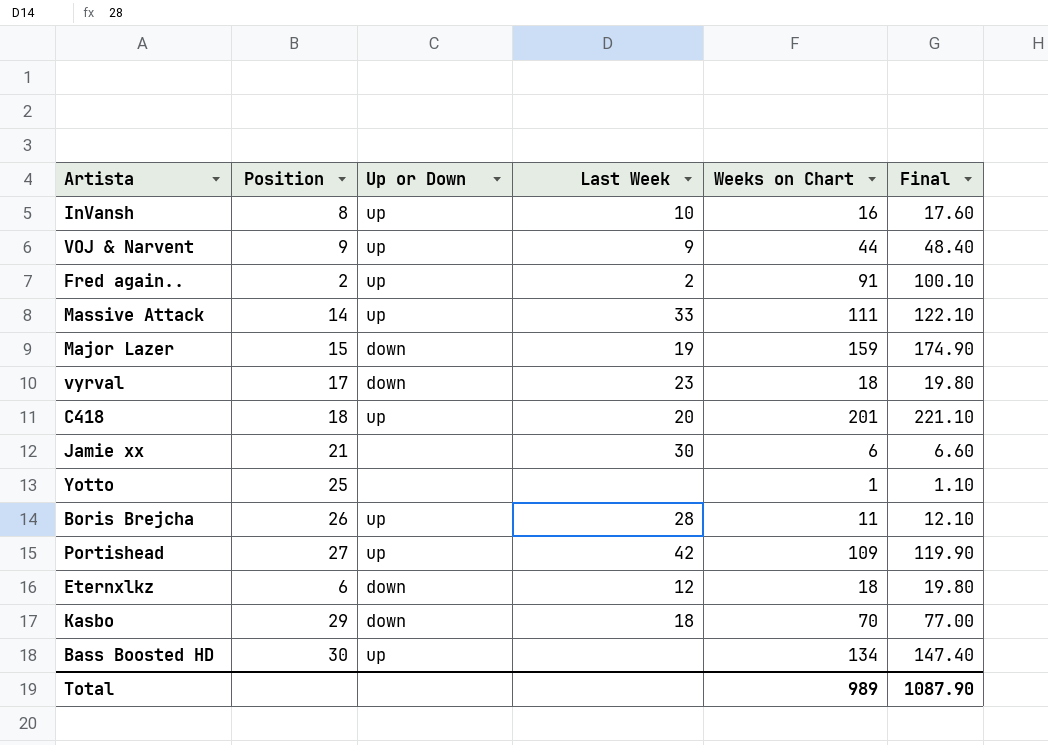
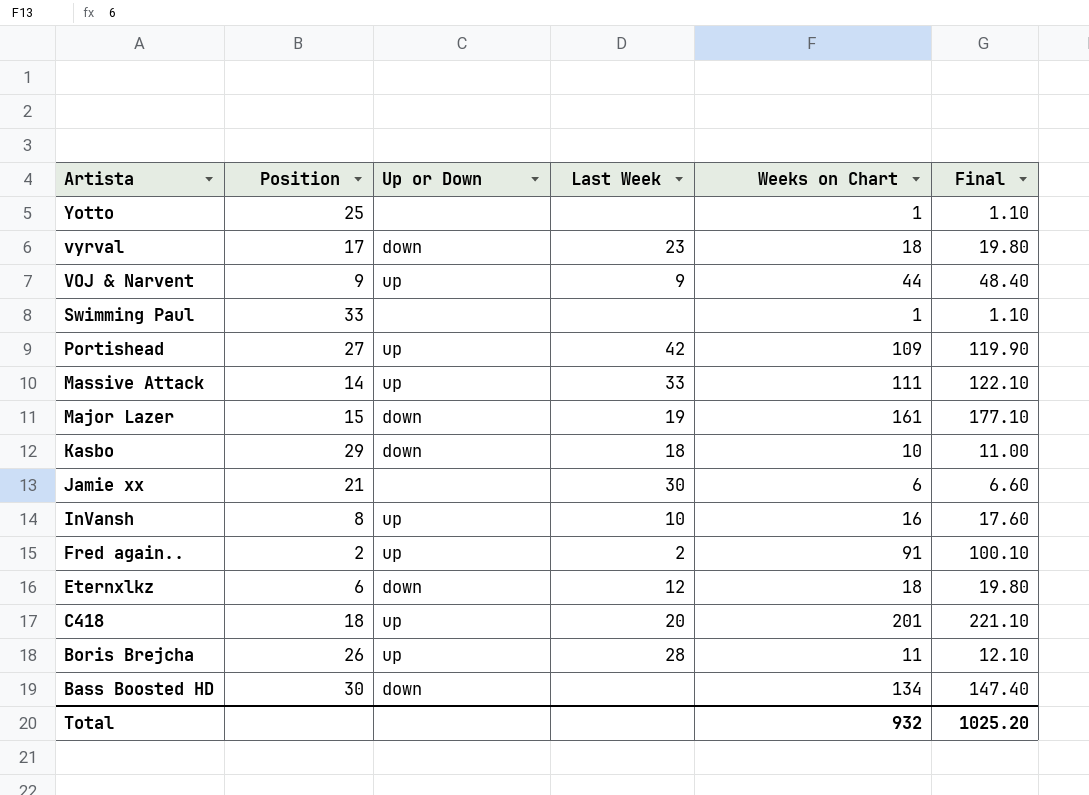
row order: none -> Artista descending
row Swimming Paul: none -> 33 | none | none | 1 | 1.10
Major Lazer | Weeks on Chart: 159 -> 161
Major Lazer | Final: 174.90 -> 177.10
Kasbo | Weeks on Chart: 70 -> 10
Kasbo | Final: 77.00 -> 11.00
Bass Boosted HD | Up or Down: up -> down
Total | Weeks on Chart: 989 -> 932
Total | Final: 1087.90 -> 1025.20

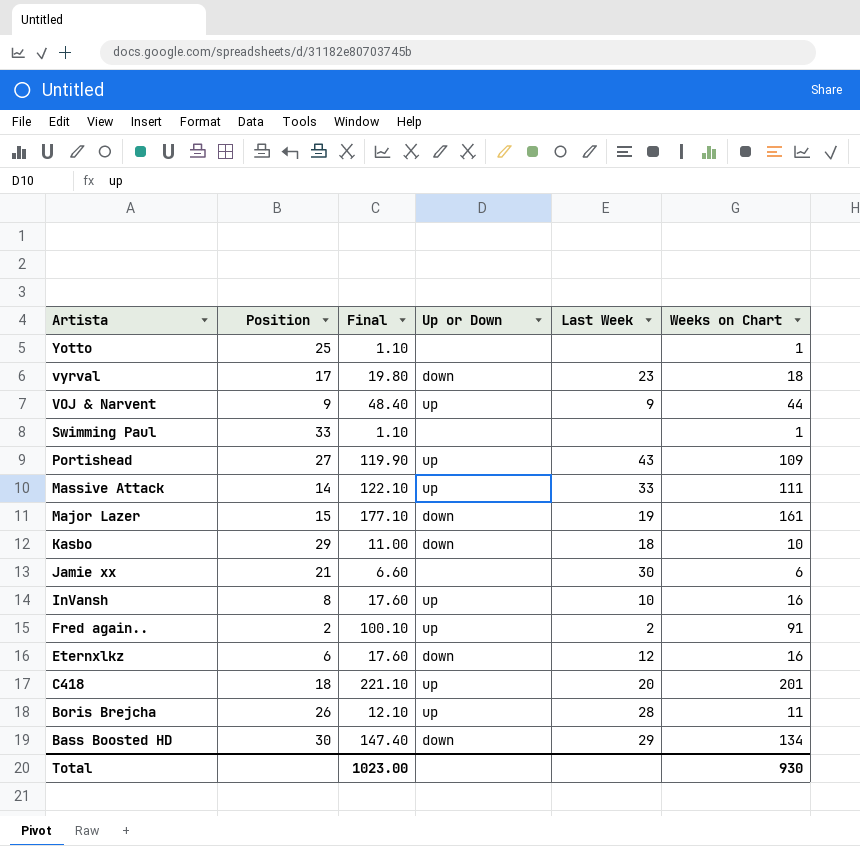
column Final | position: 6 -> 3
Portishead | Last Week: 42 -> 43
Eternxlkz | Final: 19.80 -> 17.60
Eternxlkz | Weeks on Chart: 18 -> 16
Bass Boosted HD | Last Week: none -> 29
Total | Final: 1025.20 -> 1023.00
Total | Weeks on Chart: 932 -> 930

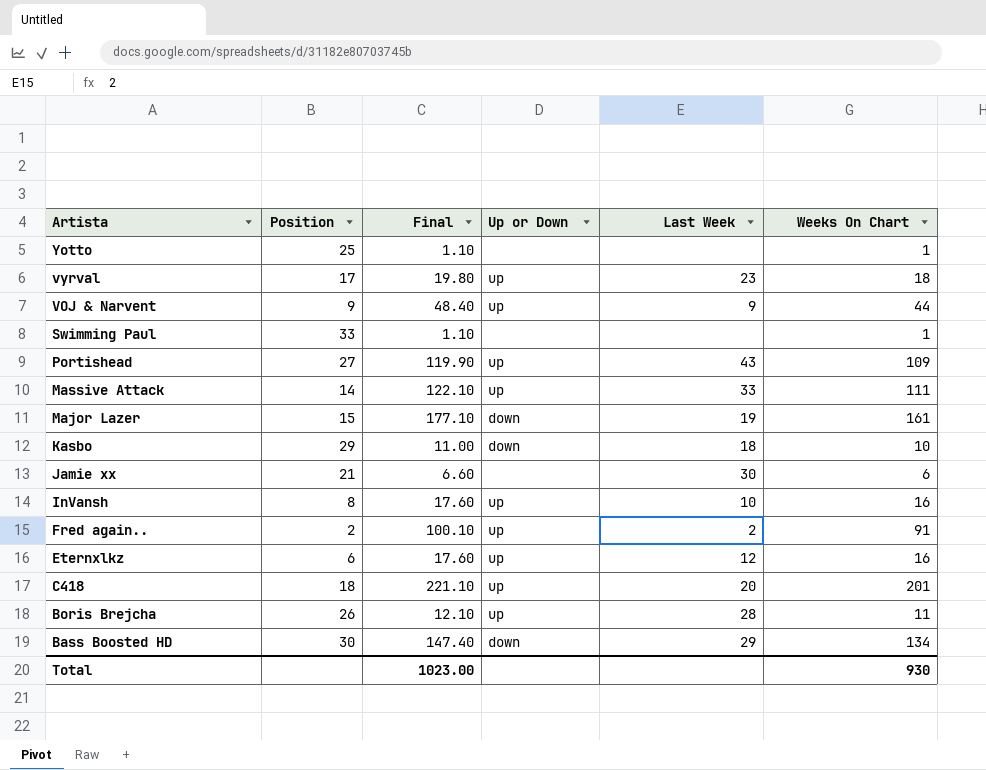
column name: Weeks on Chart -> Weeks On Chart
vyrval | Up or Down: down -> up
Eternxlkz | Up or Down: down -> up

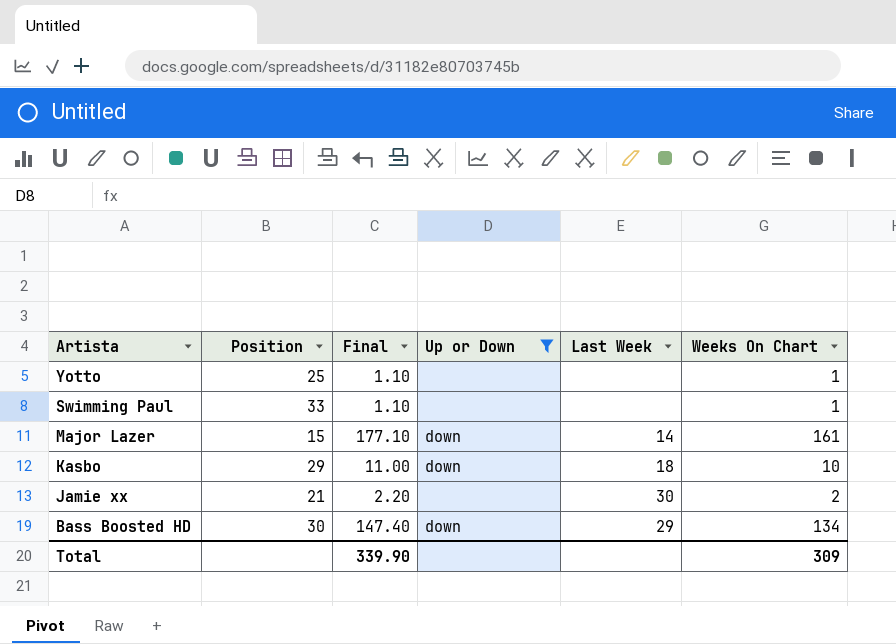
filter: none -> Up or Down != up
Major Lazer | Last Week: 19 -> 14
Jamie xx | Final: 6.60 -> 2.20
Jamie xx | Weeks On Chart: 6 -> 2
Total | Final: 1023.00 -> 339.90
Total | Weeks On Chart: 930 -> 309

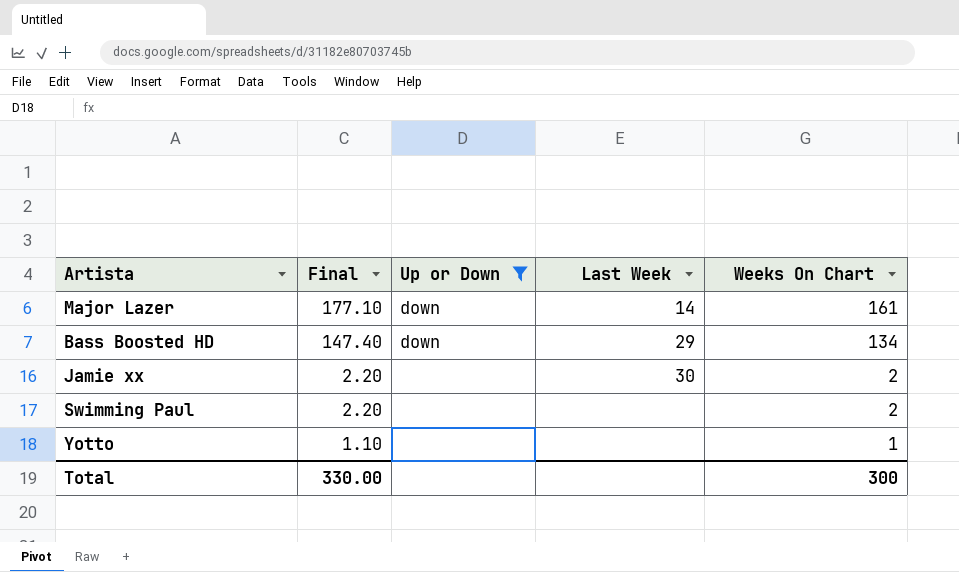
row order: Artista descending -> Final descending
column Position | position: 2 -> none
row Kasbo: 29 | 11.00 | down | 18 | 10 -> none
Swimming Paul | Final: 1.10 -> 2.20
Swimming Paul | Weeks On Chart: 1 -> 2
Total | Final: 339.90 -> 330.00
Total | Weeks On Chart: 309 -> 300

